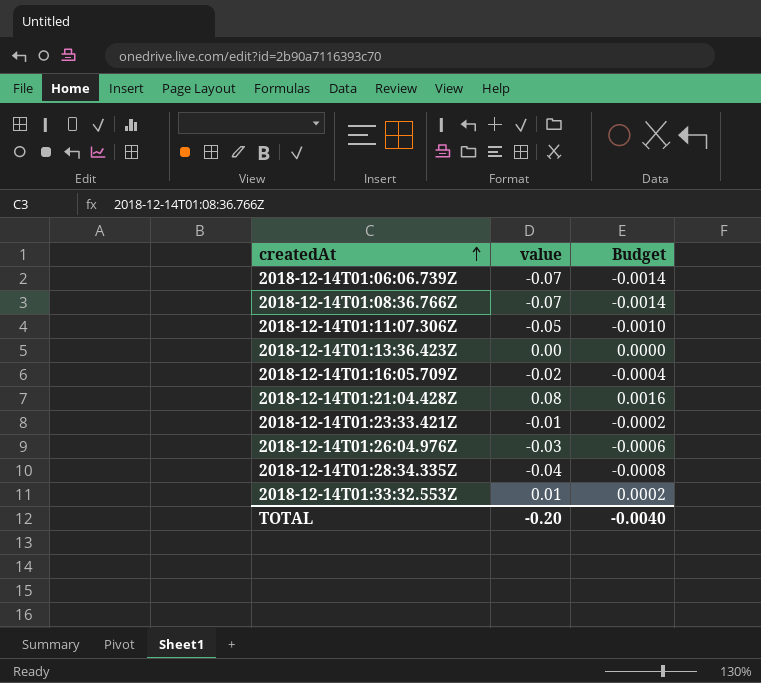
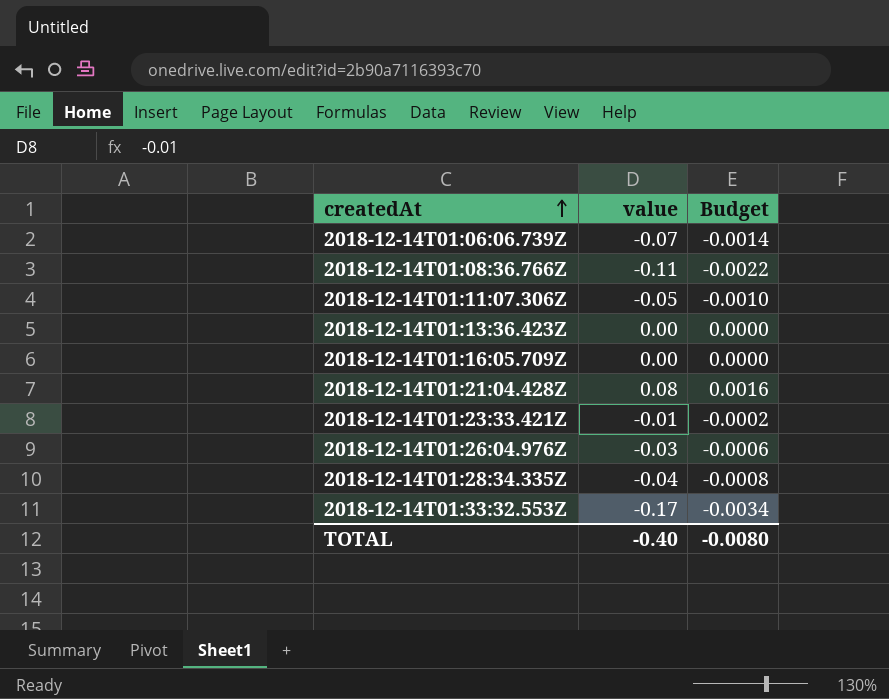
2018-12-14T01:08:36.766Z | value: -0.07 -> -0.11
2018-12-14T01:08:36.766Z | Budget: -0.0014 -> -0.0022
2018-12-14T01:16:05.709Z | value: -0.02 -> 0.00
2018-12-14T01:16:05.709Z | Budget: -0.0004 -> 0.0000
2018-12-14T01:33:32.553Z | value: 0.01 -> -0.17
2018-12-14T01:33:32.553Z | Budget: 0.0002 -> -0.0034
TOTAL | value: -0.20 -> -0.40
TOTAL | Budget: -0.0040 -> -0.0080

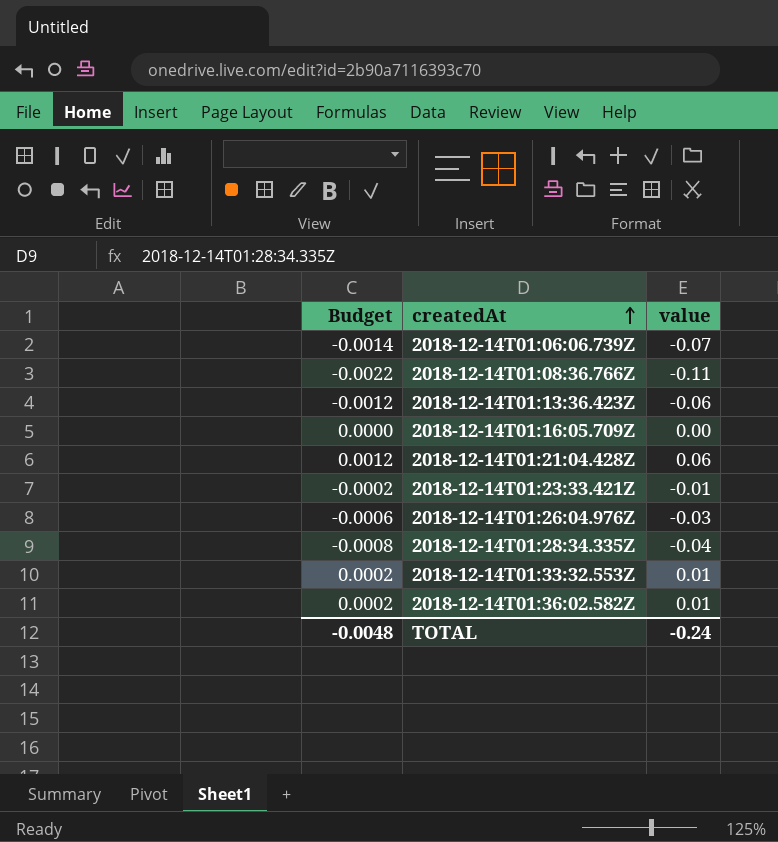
column Budget | position: 3 -> 1
row 2018-12-14T01:11:07.306Z: -0.05 | -0.0010 -> none
2018-12-14T01:13:36.423Z | Budget: 0.0000 -> -0.0012
2018-12-14T01:13:36.423Z | value: 0.00 -> -0.06
2018-12-14T01:21:04.428Z | Budget: 0.0016 -> 0.0012
2018-12-14T01:21:04.428Z | value: 0.08 -> 0.06
2018-12-14T01:33:32.553Z | Budget: -0.0034 -> 0.0002
2018-12-14T01:33:32.553Z | value: -0.17 -> 0.01
row 2018-12-14T01:36:02.582Z: none -> 0.0002 | 0.01
TOTAL | Budget: -0.0080 -> -0.0048
TOTAL | value: -0.40 -> -0.24

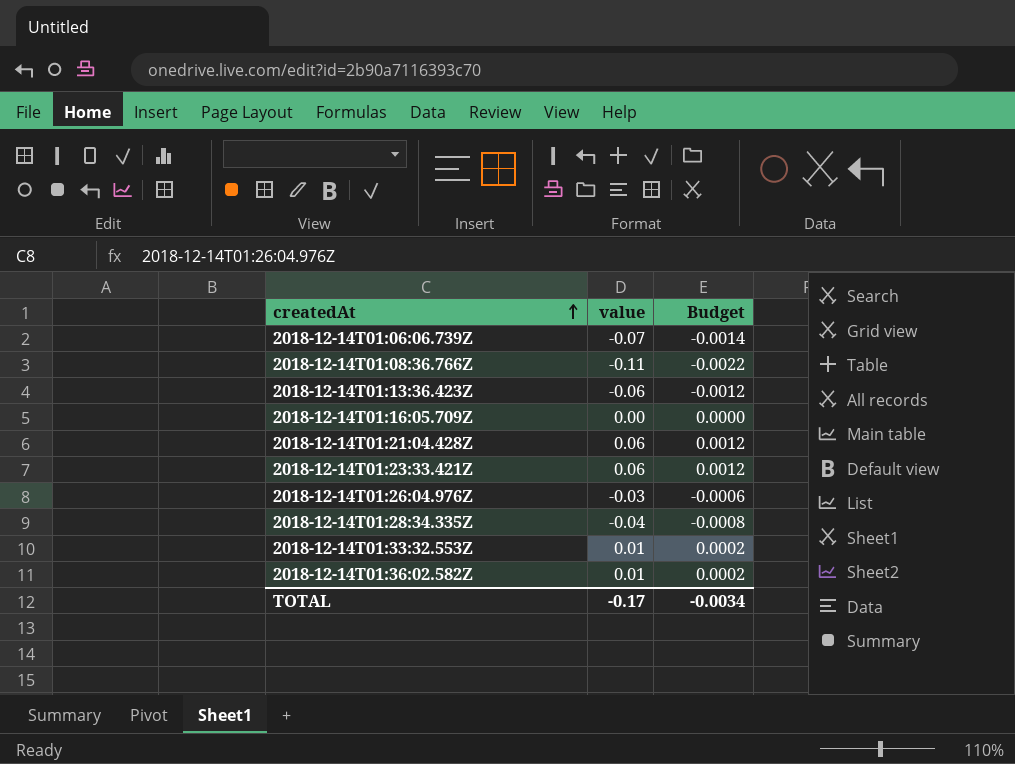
column Budget | position: 1 -> 3
2018-12-14T01:23:33.421Z | value: -0.01 -> 0.06
2018-12-14T01:23:33.421Z | Budget: -0.0002 -> 0.0012
TOTAL | value: -0.24 -> -0.17
TOTAL | Budget: -0.0048 -> -0.0034

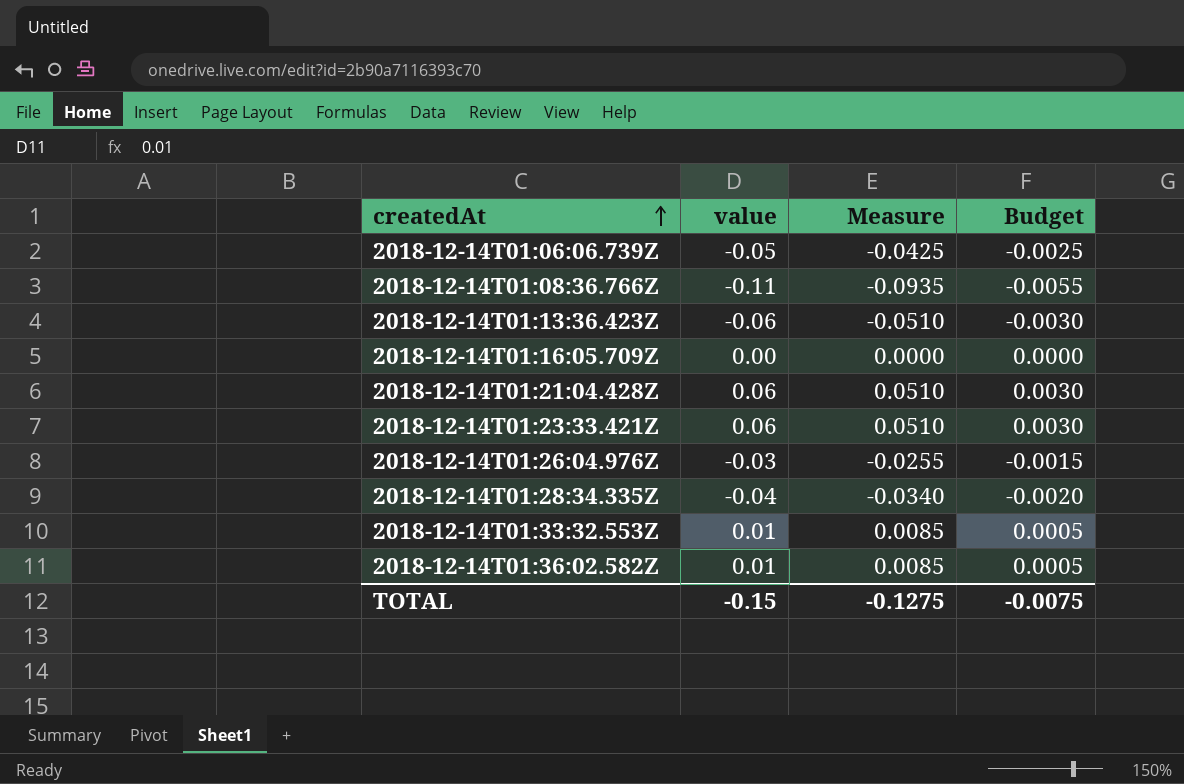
column Measure | formula: none -> [value] * 0.85
column Budget | formula: [value] * 0.02 -> [value] * 0.05
2018-12-14T01:06:06.739Z | value: -0.07 -> -0.05
TOTAL | value: -0.17 -> -0.15
TOTAL | Budget: -0.0034 -> -0.0075

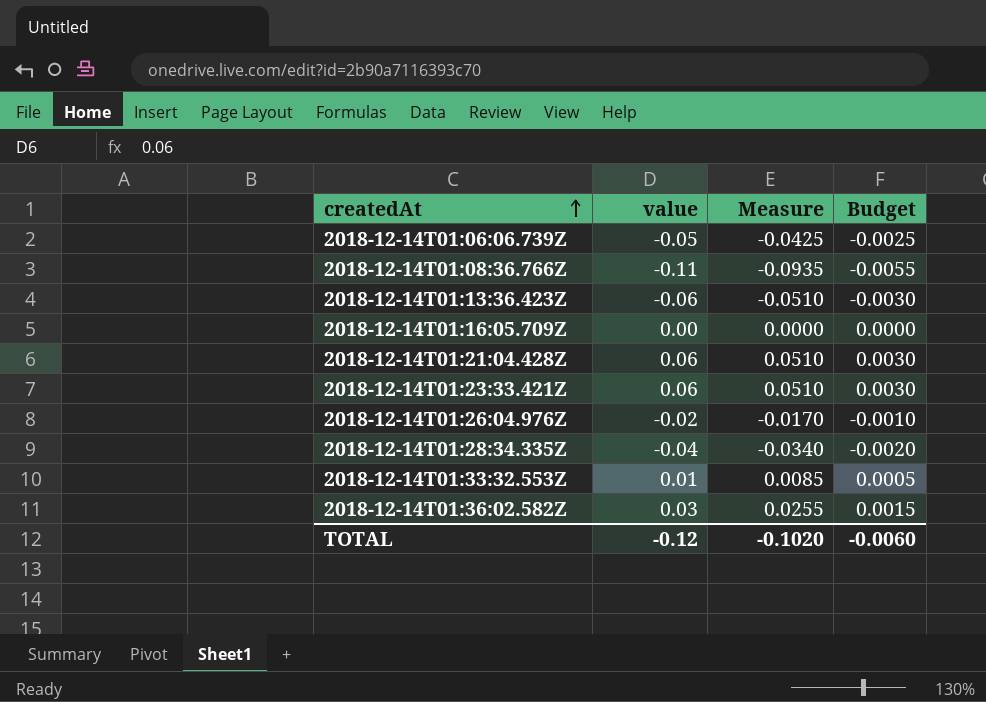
2018-12-14T01:26:04.976Z | value: -0.03 -> -0.02
2018-12-14T01:26:04.976Z | Measure: -0.0255 -> -0.0170
2018-12-14T01:26:04.976Z | Budget: -0.0015 -> -0.0010
2018-12-14T01:36:02.582Z | value: 0.01 -> 0.03
2018-12-14T01:36:02.582Z | Measure: 0.0085 -> 0.0255
2018-12-14T01:36:02.582Z | Budget: 0.0005 -> 0.0015
TOTAL | value: -0.15 -> -0.12
TOTAL | Measure: -0.1275 -> -0.1020
TOTAL | Budget: -0.0075 -> -0.0060

